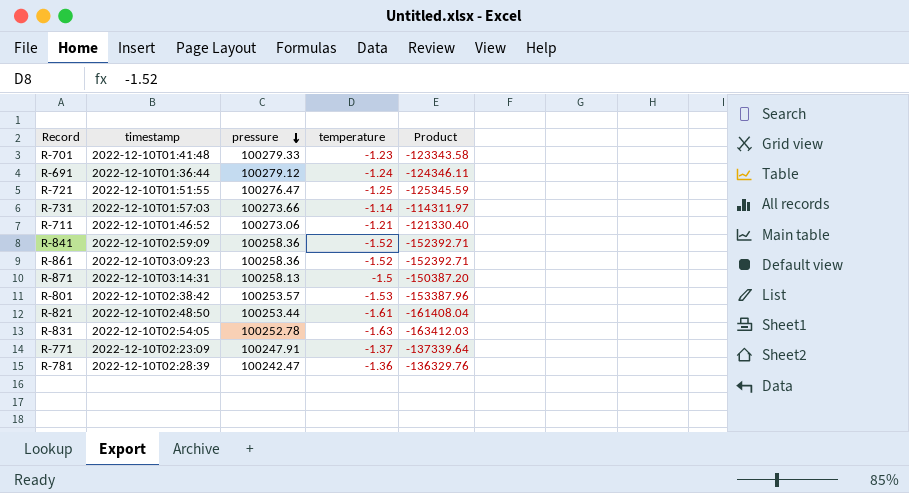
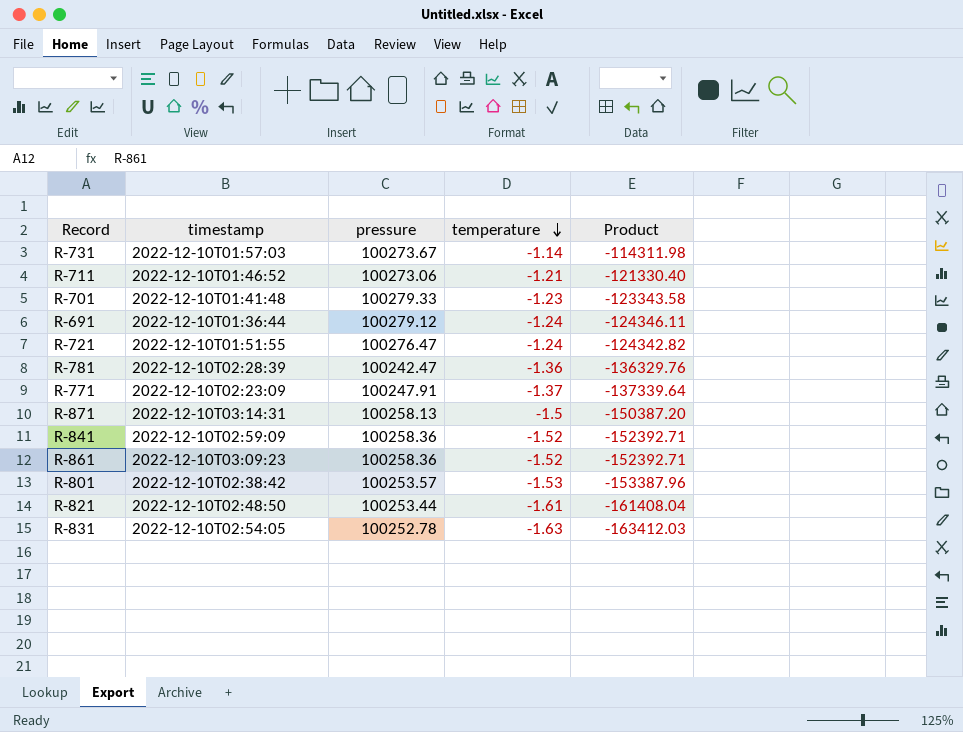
row order: pressure descending -> temperature descending
R-731 | pressure: 100273.66 -> 100273.67
R-731 | Product: -114311.97 -> -114311.98
R-721 | temperature: -1.25 -> -1.24
R-721 | Product: -125345.59 -> -124342.82

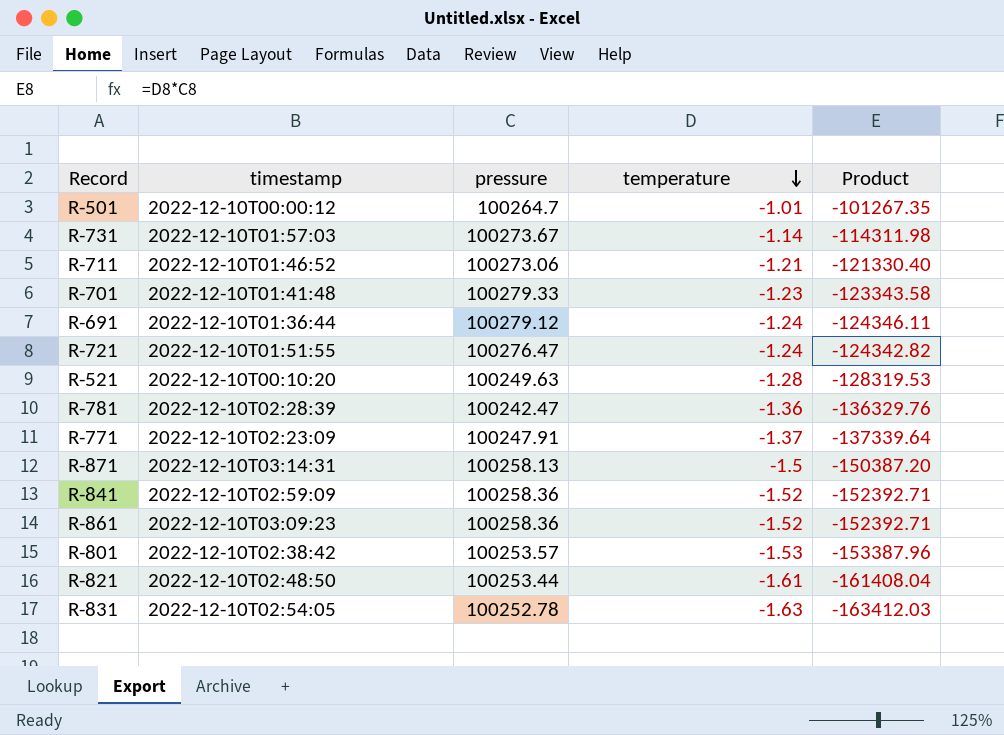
row R-501: none -> 2022-12-10T00:00:12 | 100264.7 | -1.01 | -101267.35
row R-521: none -> 2022-12-10T00:10:20 | 100249.63 | -1.28 | -128319.53

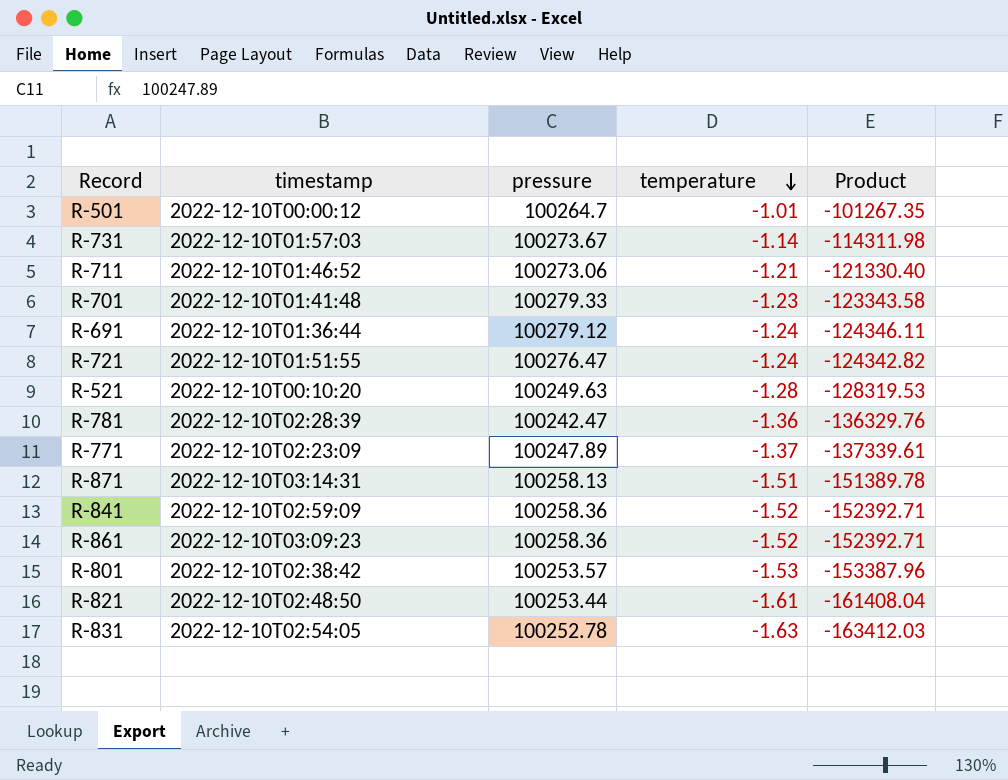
R-771 | pressure: 100247.91 -> 100247.89
R-771 | Product: -137339.64 -> -137339.61
R-871 | temperature: -1.5 -> -1.51
R-871 | Product: -150387.20 -> -151389.78

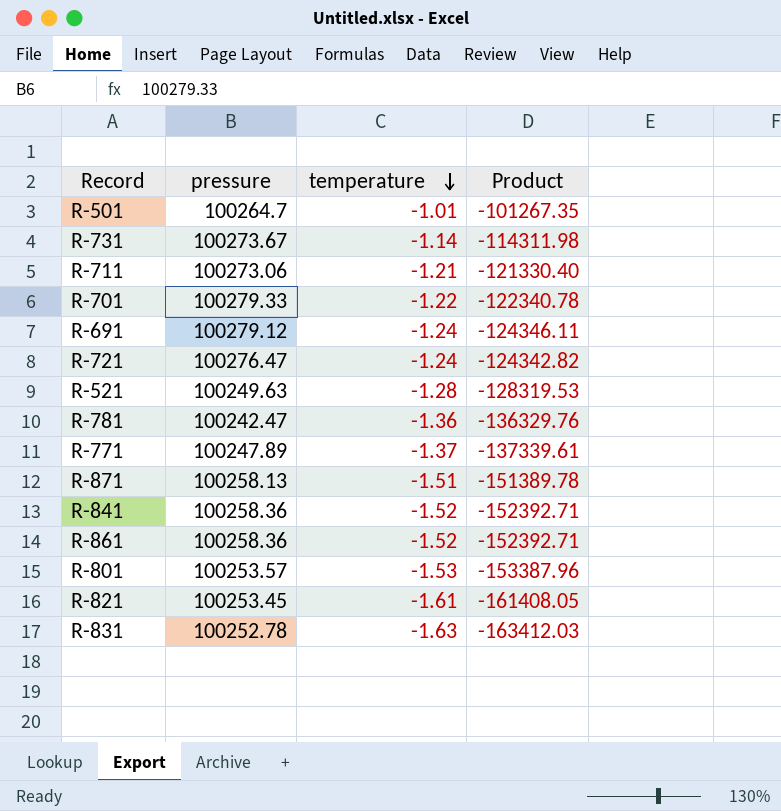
column timestamp | position: 2 -> none
R-701 | temperature: -1.23 -> -1.22
R-701 | Product: -123343.58 -> -122340.78
R-821 | pressure: 100253.44 -> 100253.45
R-821 | Product: -161408.04 -> -161408.05

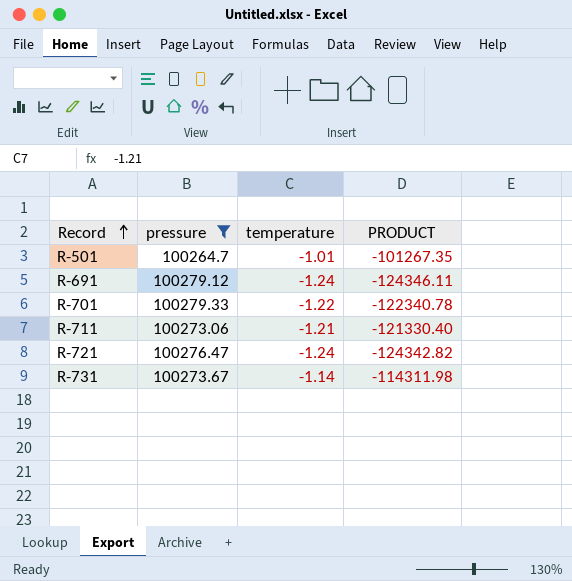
filter: none -> pressure >= 100264.7
row order: temperature descending -> Record ascending
column name: Product -> PRODUCT

